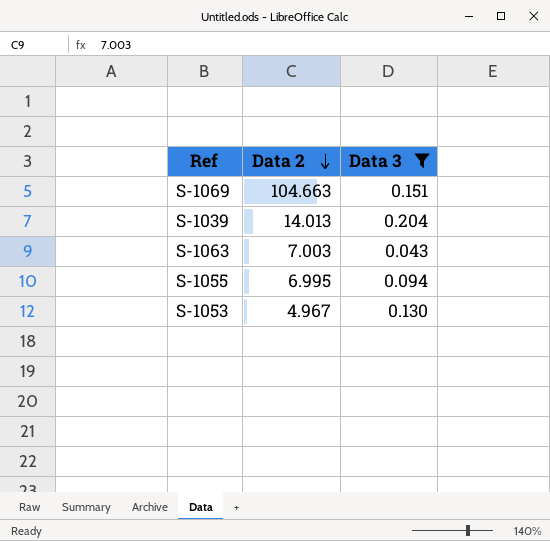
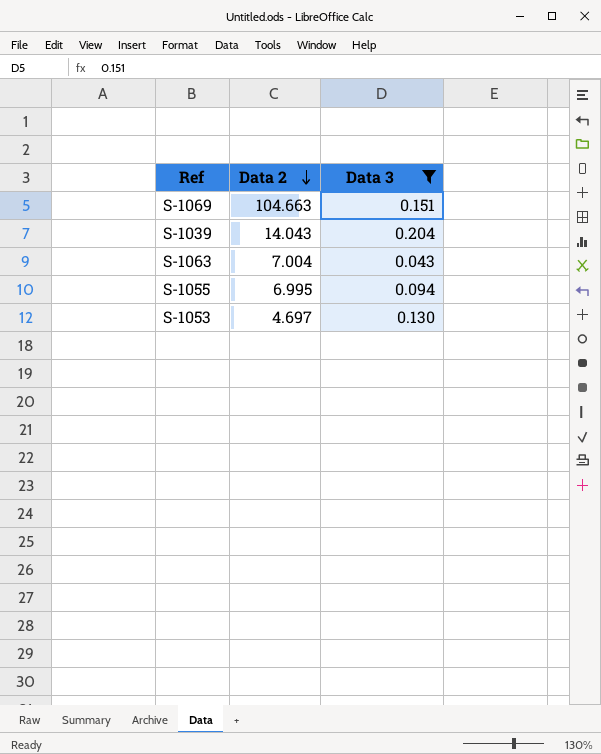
S-1039 | Data 2: 14.013 -> 14.043
S-1063 | Data 2: 7.003 -> 7.004
S-1053 | Data 2: 4.967 -> 4.697

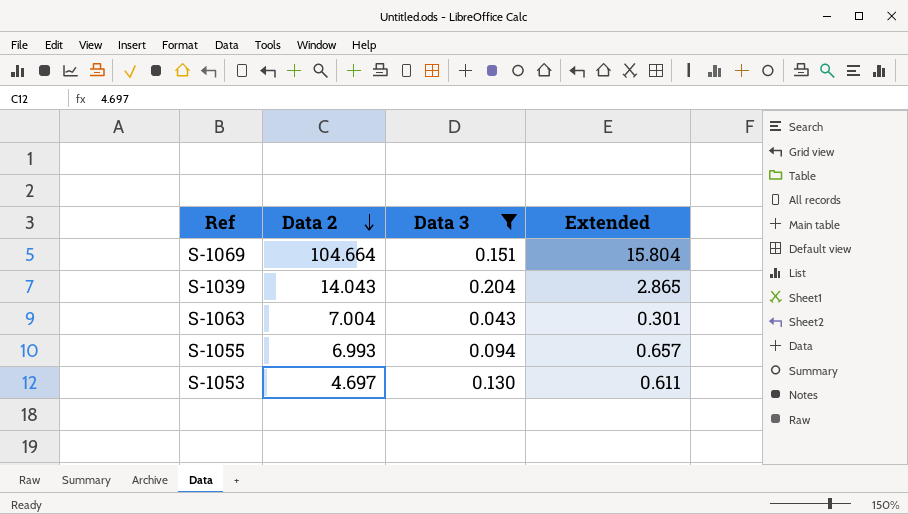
column Extended | formula: none -> [Data 2] * [Data 3]
S-1069 | Data 2: 104.663 -> 104.664
S-1055 | Data 2: 6.995 -> 6.993

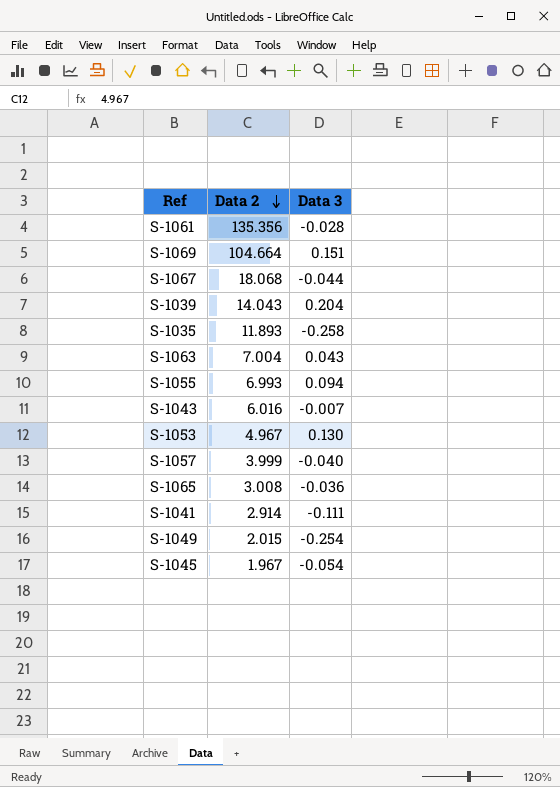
filter: Data 3 >= 0.043 -> none
column Extended | formula: [Data 2] * [Data 3] -> none
S-1053 | Data 2: 4.697 -> 4.967

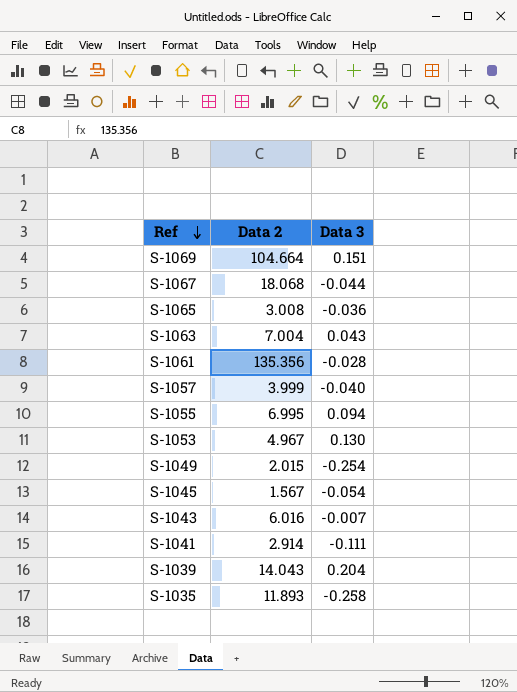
row order: Data 2 descending -> Ref descending
S-1055 | Data 2: 6.993 -> 6.995
S-1045 | Data 2: 1.967 -> 1.567

